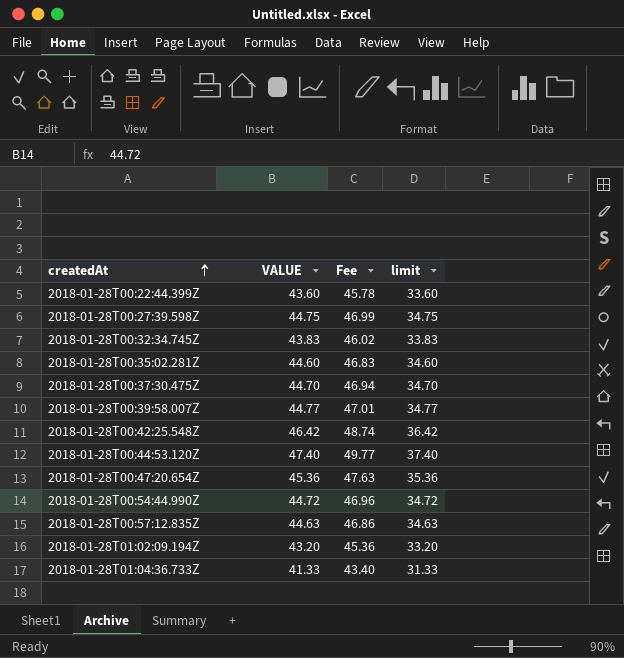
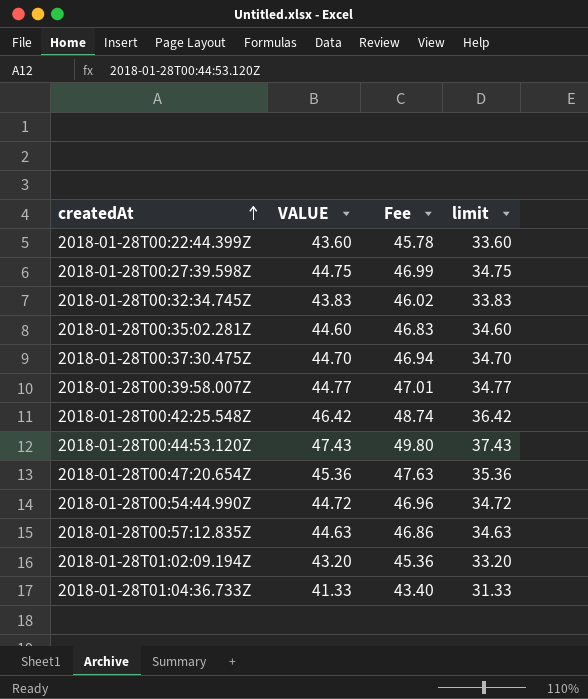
2018-01-28T00:44:53.120Z | VALUE: 47.40 -> 47.43
2018-01-28T00:44:53.120Z | Fee: 49.77 -> 49.80
2018-01-28T00:44:53.120Z | limit: 37.40 -> 37.43

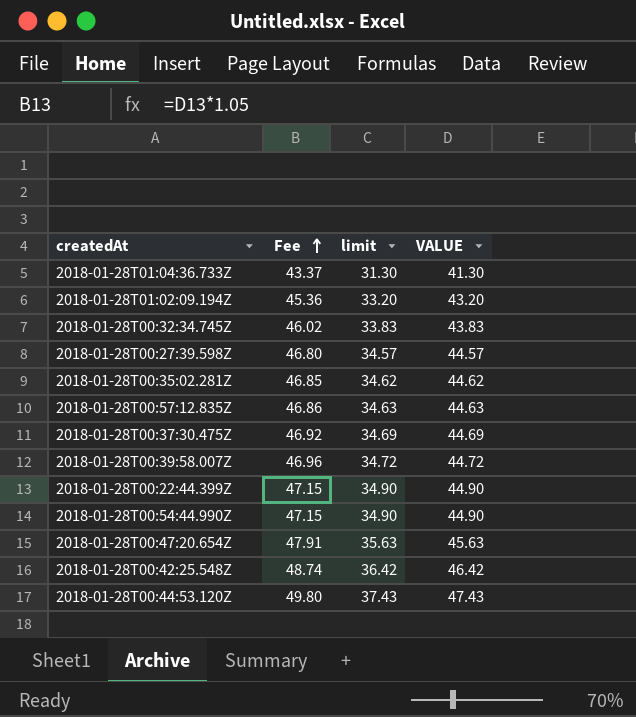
row order: createdAt ascending -> Fee ascending
column VALUE | position: 2 -> 4
2018-01-28T01:04:36.733Z | Fee: 43.40 -> 43.37
2018-01-28T01:04:36.733Z | limit: 31.33 -> 31.30
2018-01-28T01:04:36.733Z | VALUE: 41.33 -> 41.30
2018-01-28T00:27:39.598Z | Fee: 46.99 -> 46.80
2018-01-28T00:27:39.598Z | limit: 34.75 -> 34.57
2018-01-28T00:27:39.598Z | VALUE: 44.75 -> 44.57
2018-01-28T00:35:02.281Z | Fee: 46.83 -> 46.85
2018-01-28T00:35:02.281Z | limit: 34.60 -> 34.62
2018-01-28T00:35:02.281Z | VALUE: 44.60 -> 44.62
2018-01-28T00:37:30.475Z | Fee: 46.94 -> 46.92
2018-01-28T00:37:30.475Z | limit: 34.70 -> 34.69
2018-01-28T00:37:30.475Z | VALUE: 44.70 -> 44.69
2018-01-28T00:39:58.007Z | Fee: 47.01 -> 46.96
2018-01-28T00:39:58.007Z | limit: 34.77 -> 34.72
2018-01-28T00:39:58.007Z | VALUE: 44.77 -> 44.72
2018-01-28T00:22:44.399Z | Fee: 45.78 -> 47.15
2018-01-28T00:22:44.399Z | limit: 33.60 -> 34.90
2018-01-28T00:22:44.399Z | VALUE: 43.60 -> 44.90
2018-01-28T00:54:44.990Z | Fee: 46.96 -> 47.15
2018-01-28T00:54:44.990Z | limit: 34.72 -> 34.90
2018-01-28T00:54:44.990Z | VALUE: 44.72 -> 44.90
2018-01-28T00:47:20.654Z | Fee: 47.63 -> 47.91
2018-01-28T00:47:20.654Z | limit: 35.36 -> 35.63
2018-01-28T00:47:20.654Z | VALUE: 45.36 -> 45.63

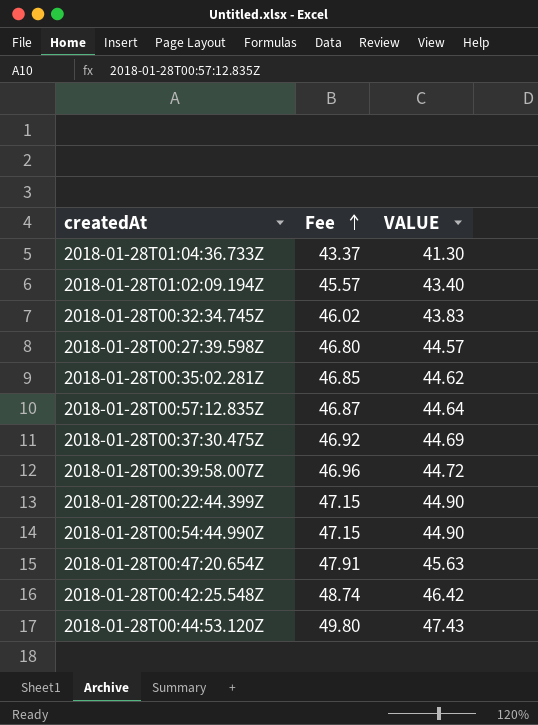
column limit | formula: [VALUE] - 10 -> none
2018-01-28T01:02:09.194Z | Fee: 45.36 -> 45.57
2018-01-28T01:02:09.194Z | VALUE: 43.20 -> 43.40
2018-01-28T00:57:12.835Z | Fee: 46.86 -> 46.87
2018-01-28T00:57:12.835Z | VALUE: 44.63 -> 44.64

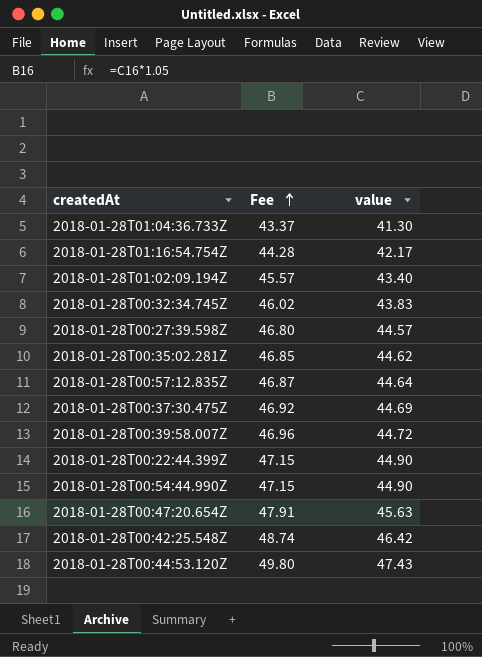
column name: VALUE -> value
row 2018-01-28T01:16:54.754Z: none -> 44.28 | 42.17

